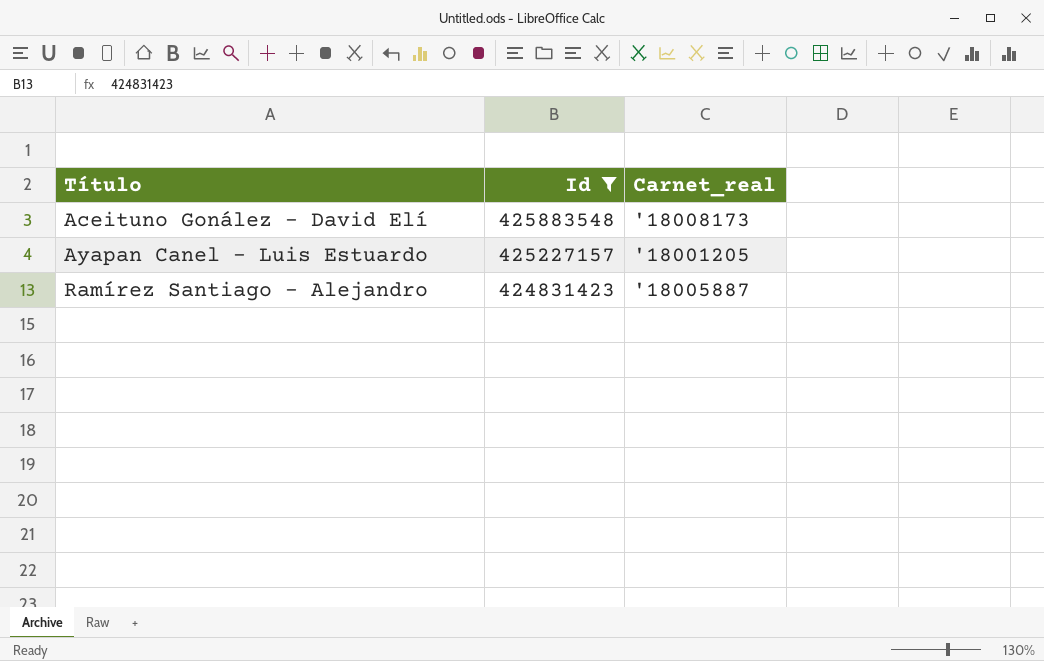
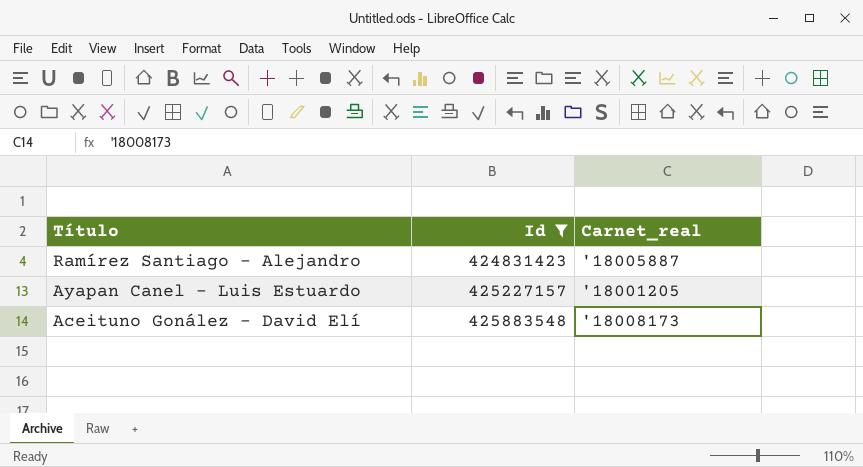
row order: Título ascending -> Título descending

